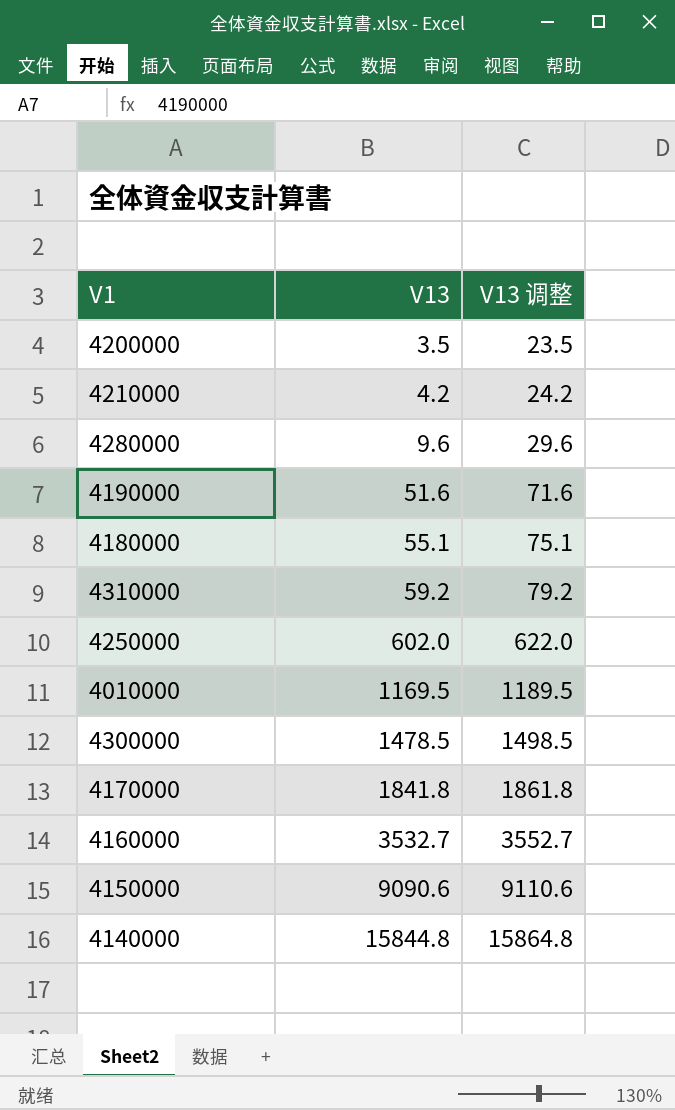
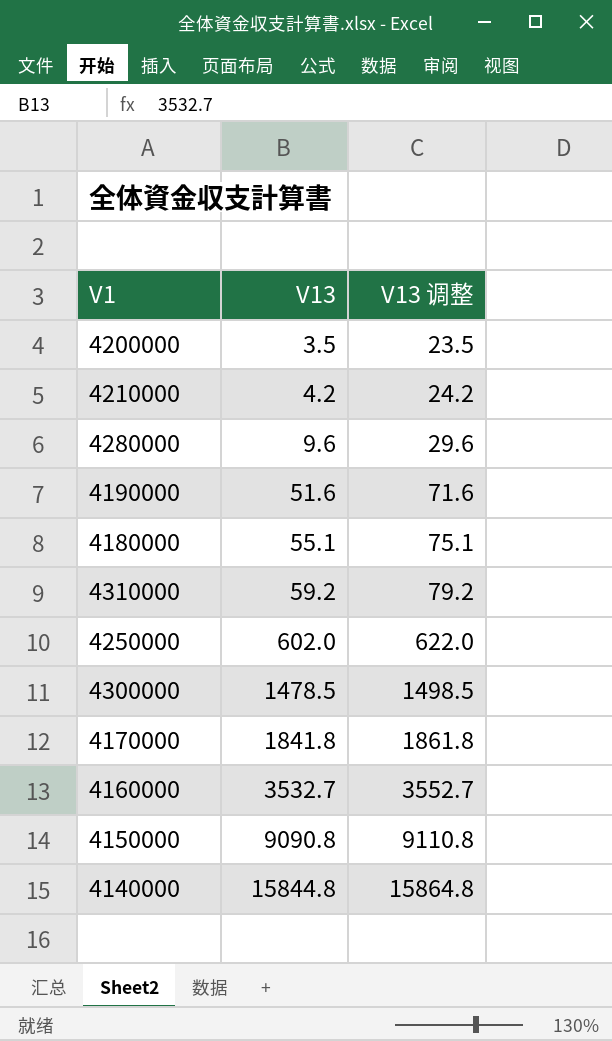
row 4010000: 1169.5 | 1189.5 -> none
4150000 | V13: 9090.6 -> 9090.8
4150000 | V13 调整: 9110.6 -> 9110.8

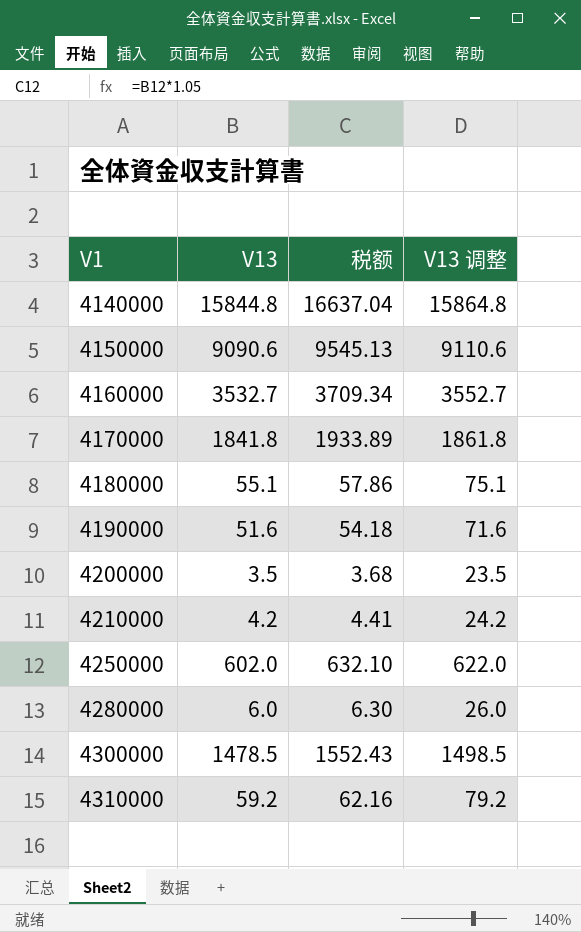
row order: V13 ascending -> V1 ascending
column 税额 | formula: none -> [V13] * 1.05
4150000 | V13: 9090.8 -> 9090.6
4150000 | V13 调整: 9110.8 -> 9110.6
4280000 | V13: 9.6 -> 6.0
4280000 | V13 调整: 29.6 -> 26.0

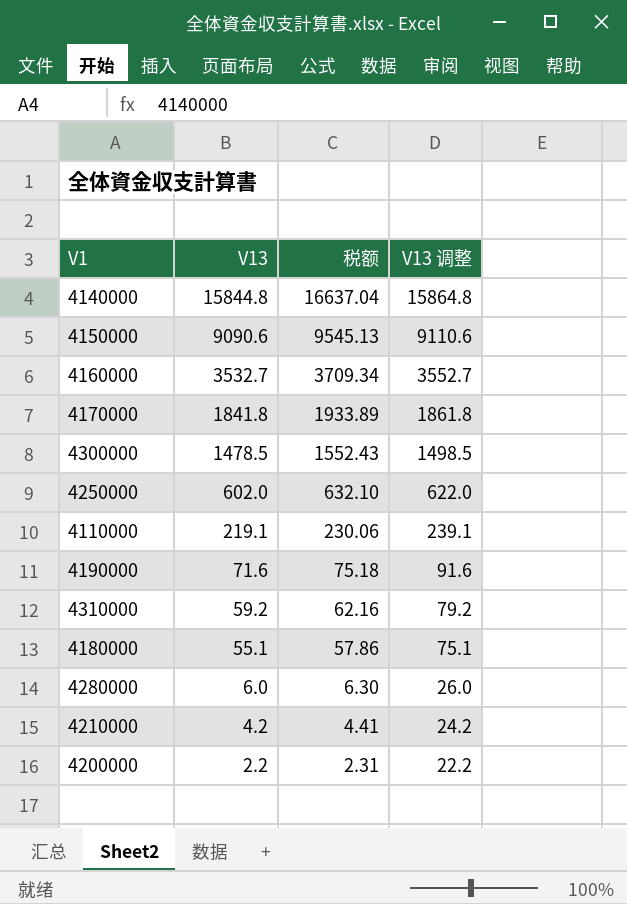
row order: V1 ascending -> V13 descending
row 4110000: none -> 219.1 | 230.06 | 239.1
4190000 | V13: 51.6 -> 71.6
4190000 | 税额: 54.18 -> 75.18
4190000 | V13 调整: 71.6 -> 91.6
4200000 | V13: 3.5 -> 2.2
4200000 | 税额: 3.68 -> 2.31
4200000 | V13 调整: 23.5 -> 22.2

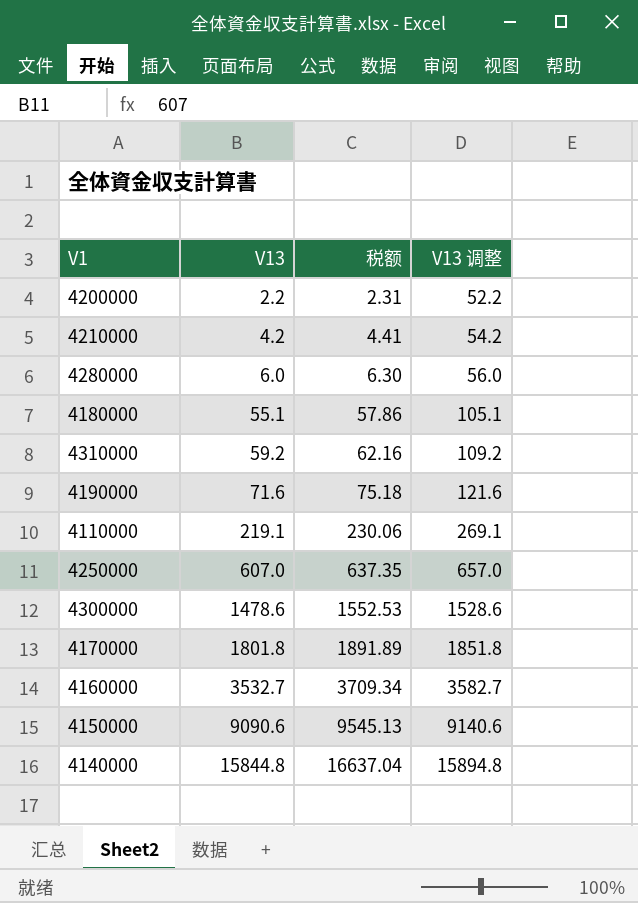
row order: V13 descending -> V13 ascending
column V13 调整 | formula: [V13] + 20 -> [V13] + 50
4250000 | V13: 602.0 -> 607.0
4250000 | 税额: 632.10 -> 637.35
4300000 | V13: 1478.5 -> 1478.6
4300000 | 税额: 1552.43 -> 1552.53
4170000 | V13: 1841.8 -> 1801.8
4170000 | 税额: 1933.89 -> 1891.89

